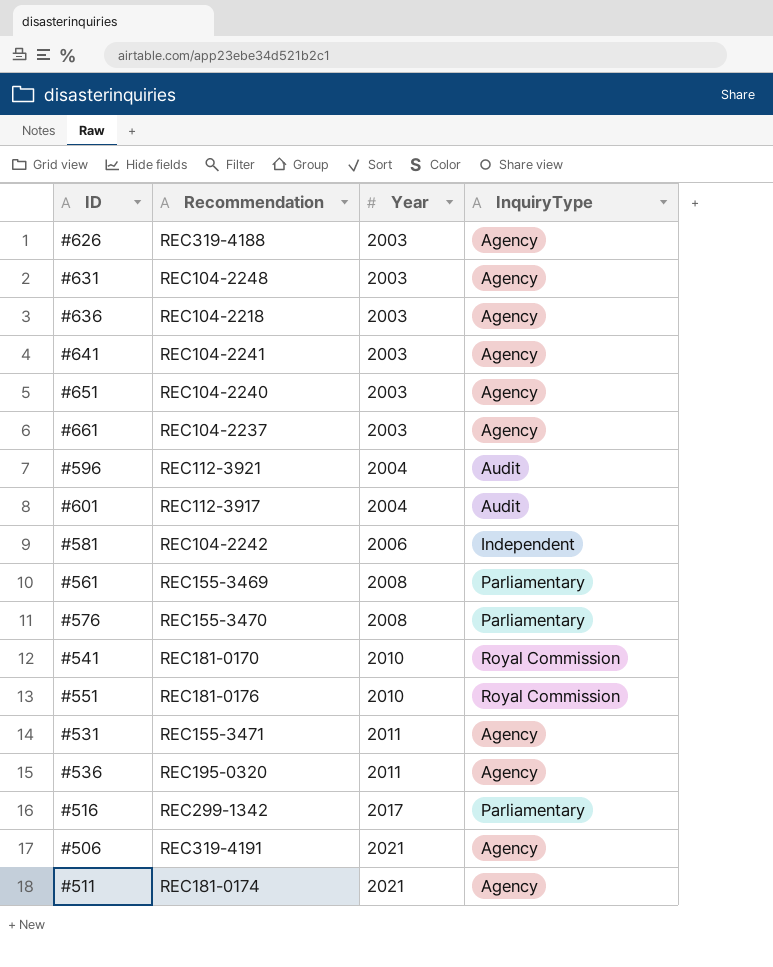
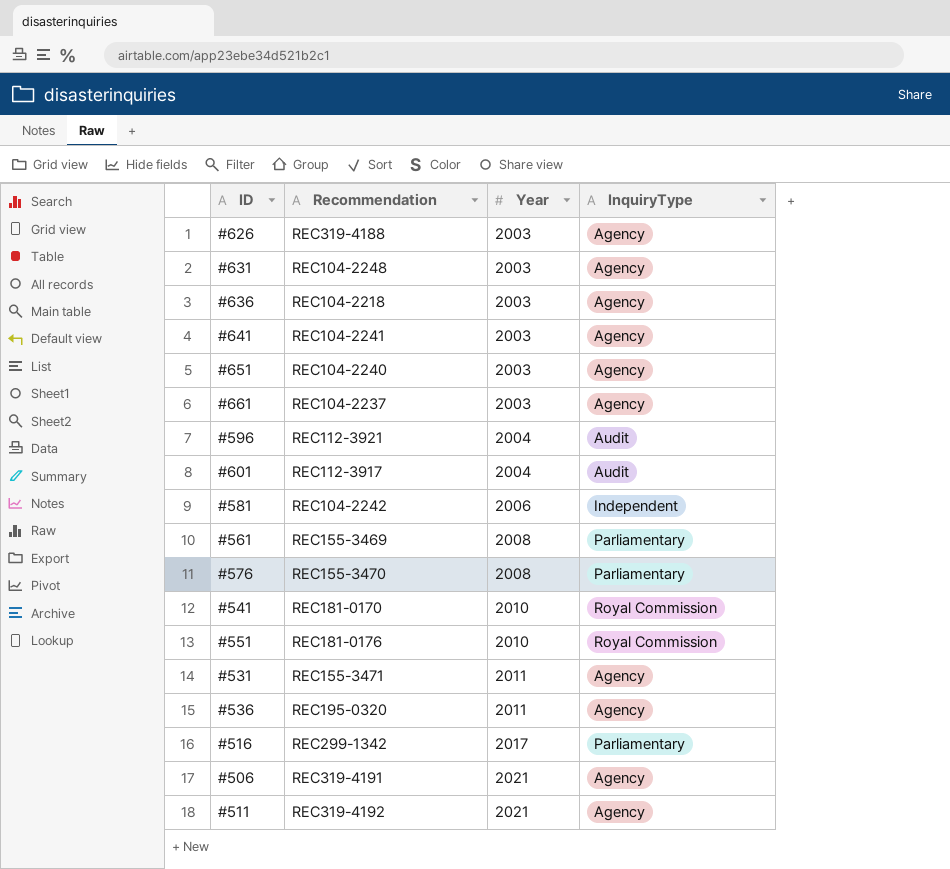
#511 | Recommendation: REC181-0174 -> REC319-4192

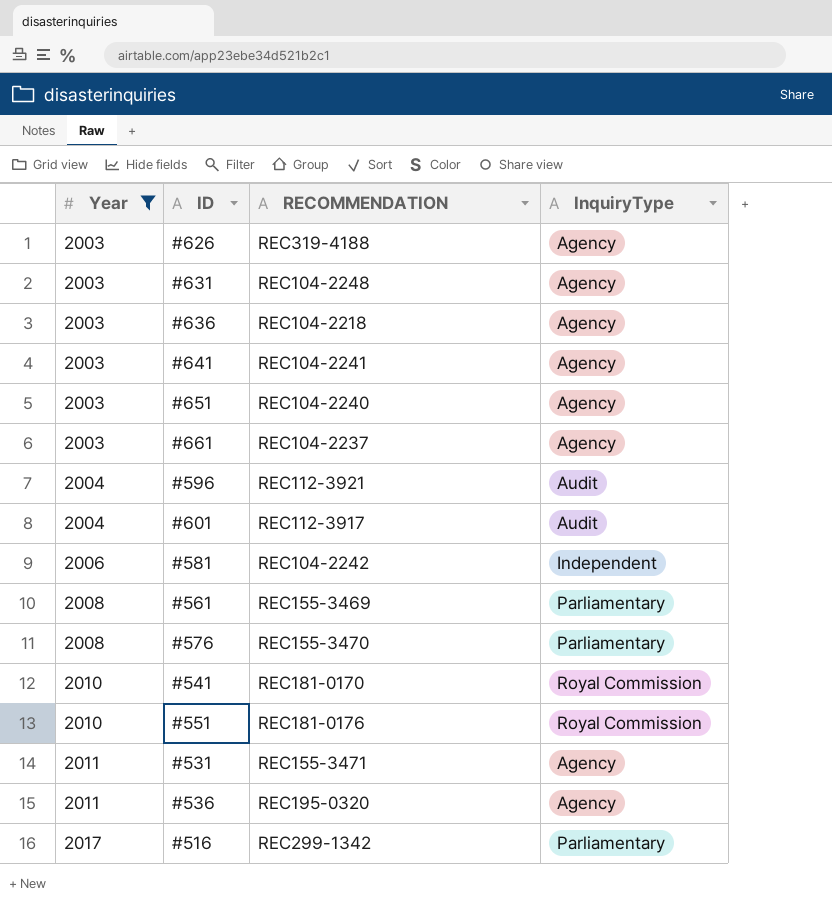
filter: none -> Year != 2021
column Year | position: 3 -> 1
column name: Recommendation -> RECOMMENDATION

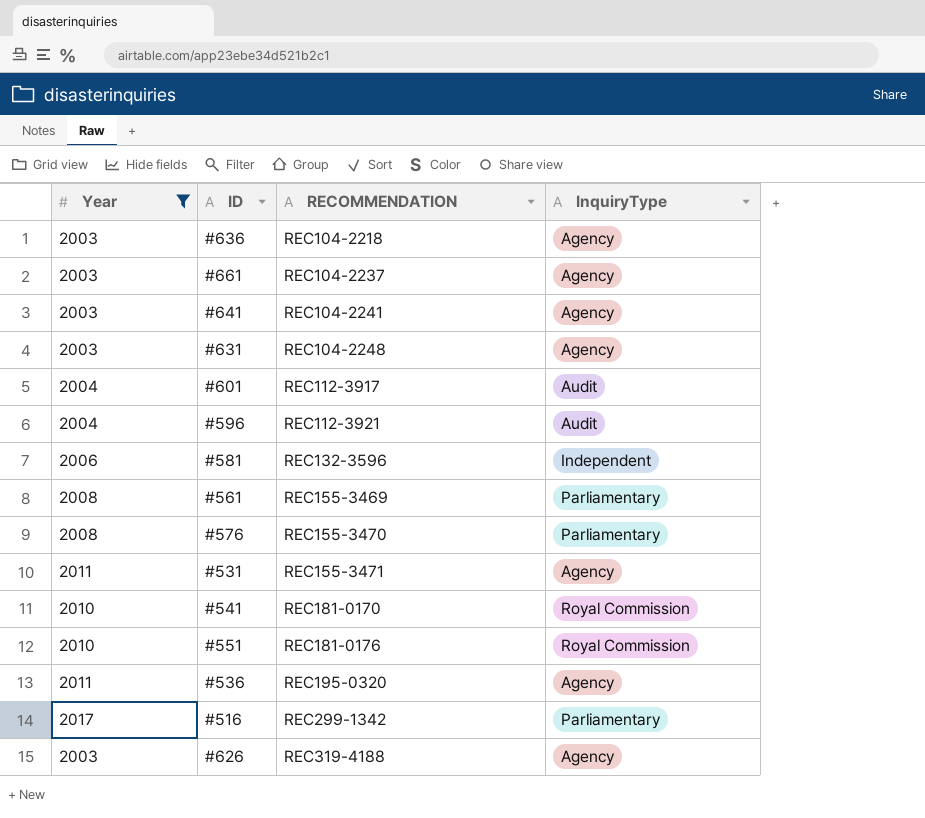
row order: Year ascending -> RECOMMENDATION ascending
row #651: 2003 | REC104-2240 | Agency -> none
#581 | RECOMMENDATION: REC104-2242 -> REC132-3596

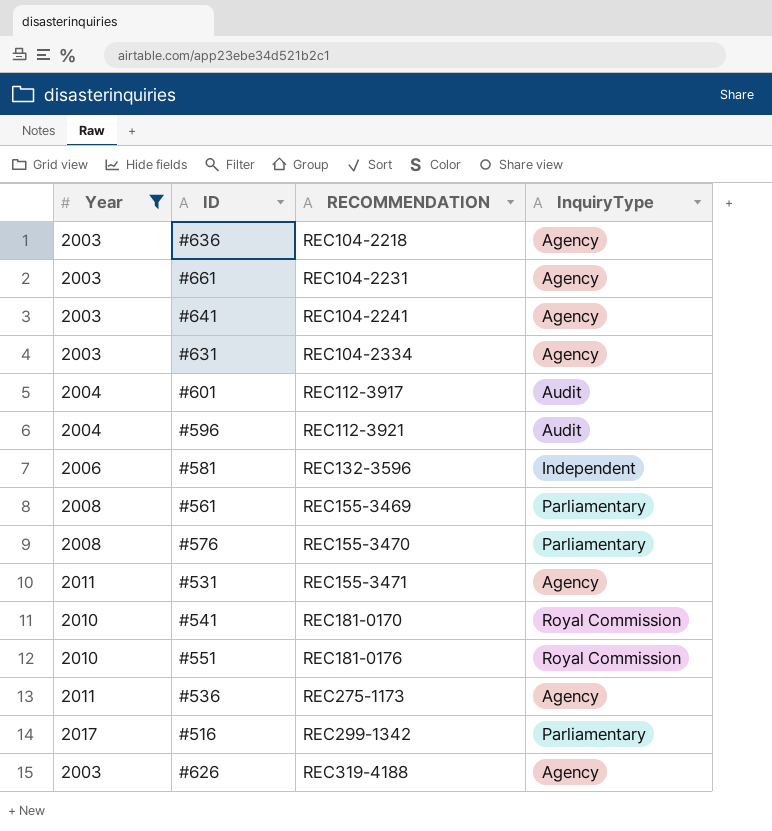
#661 | RECOMMENDATION: REC104-2237 -> REC104-2231
#631 | RECOMMENDATION: REC104-2248 -> REC104-2334
#536 | RECOMMENDATION: REC195-0320 -> REC275-1173

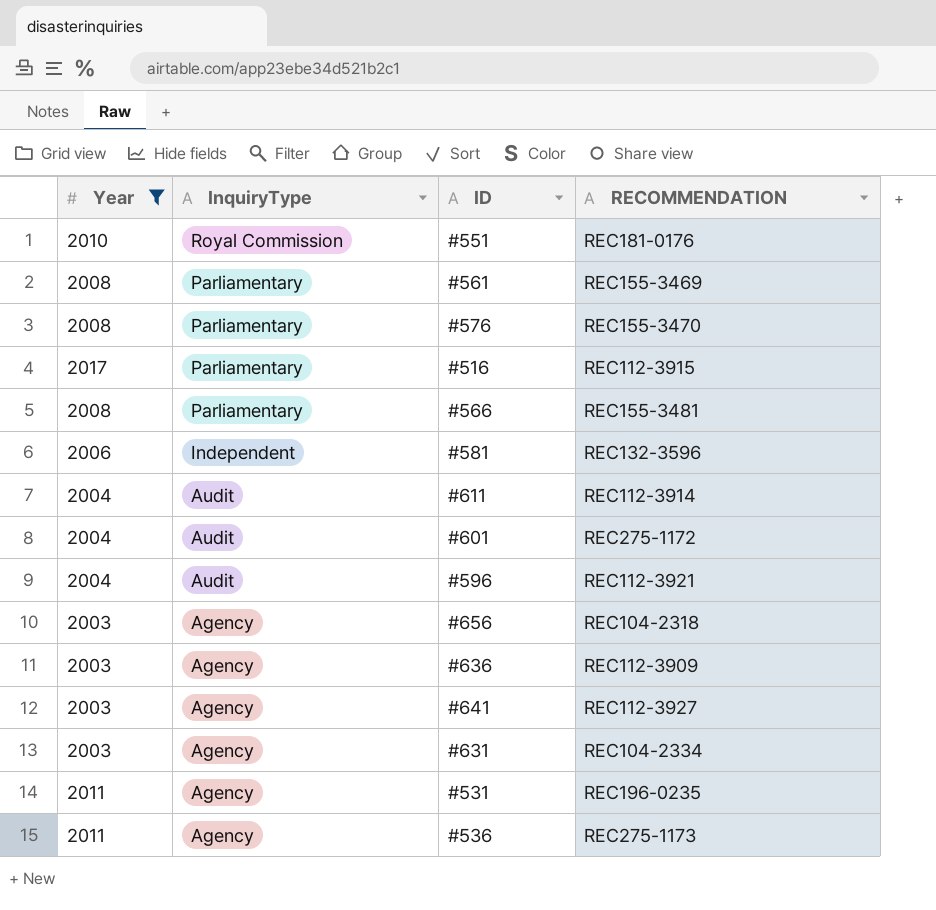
row order: RECOMMENDATION ascending -> InquiryType descending
column InquiryType | position: 4 -> 2
row #661: 2003 | REC104-2231 | Agency -> none
row #541: 2010 | REC181-0170 | Royal Commission -> none
row #626: 2003 | REC319-4188 | Agency -> none
#516 | RECOMMENDATION: REC299-1342 -> REC112-3915
row #566: none -> 2008 | Parliamentary | REC155-3481
row #611: none -> 2004 | Audit | REC112-3914
#601 | RECOMMENDATION: REC112-3917 -> REC275-1172
row #656: none -> 2003 | Agency | REC104-2318
#636 | RECOMMENDATION: REC104-2218 -> REC112-3909
#641 | RECOMMENDATION: REC104-2241 -> REC112-3927
#531 | RECOMMENDATION: REC155-3471 -> REC196-0235

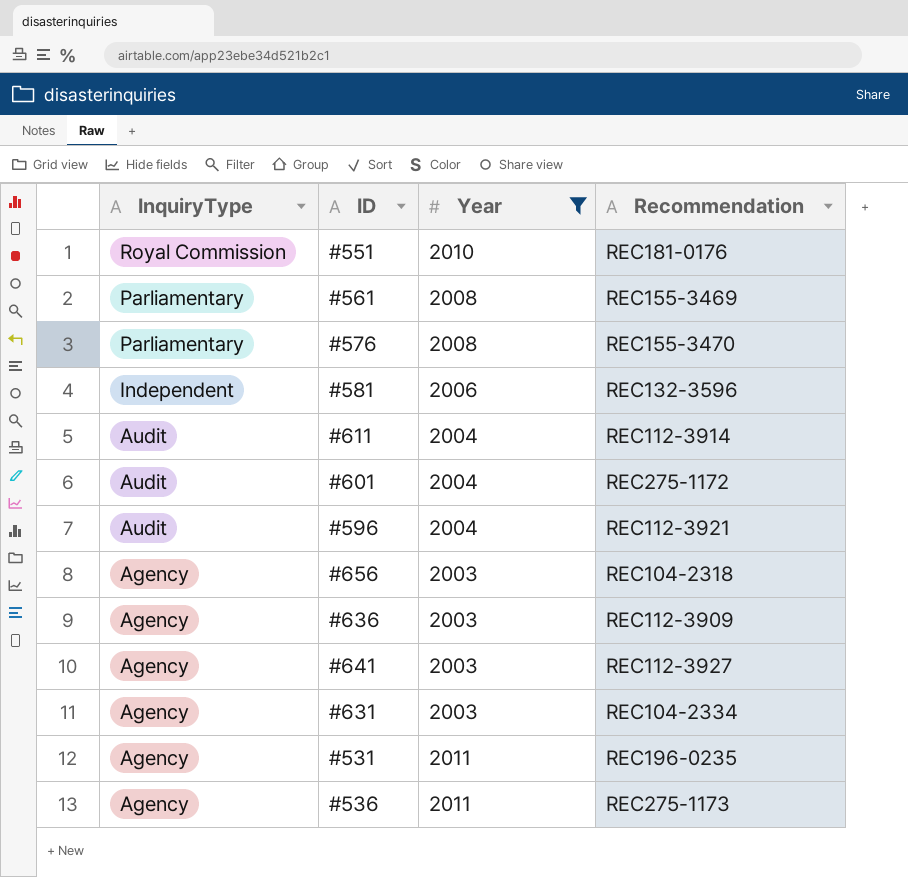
column Year | position: 1 -> 3
column name: RECOMMENDATION -> Recommendation
row #516: 2017 | Parliamentary | REC112-3915 -> none
row #566: 2008 | Parliamentary | REC155-3481 -> none

